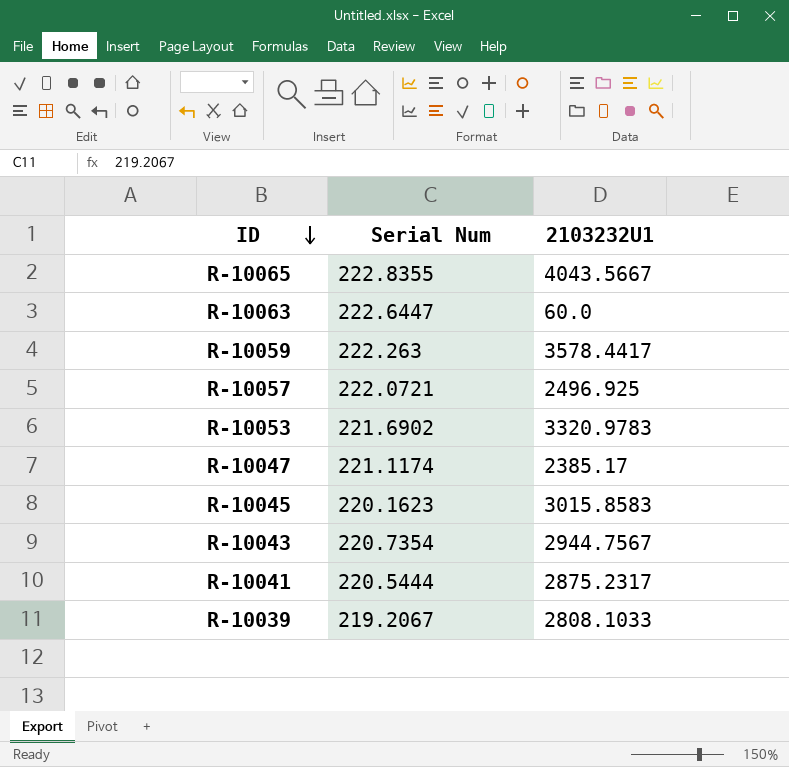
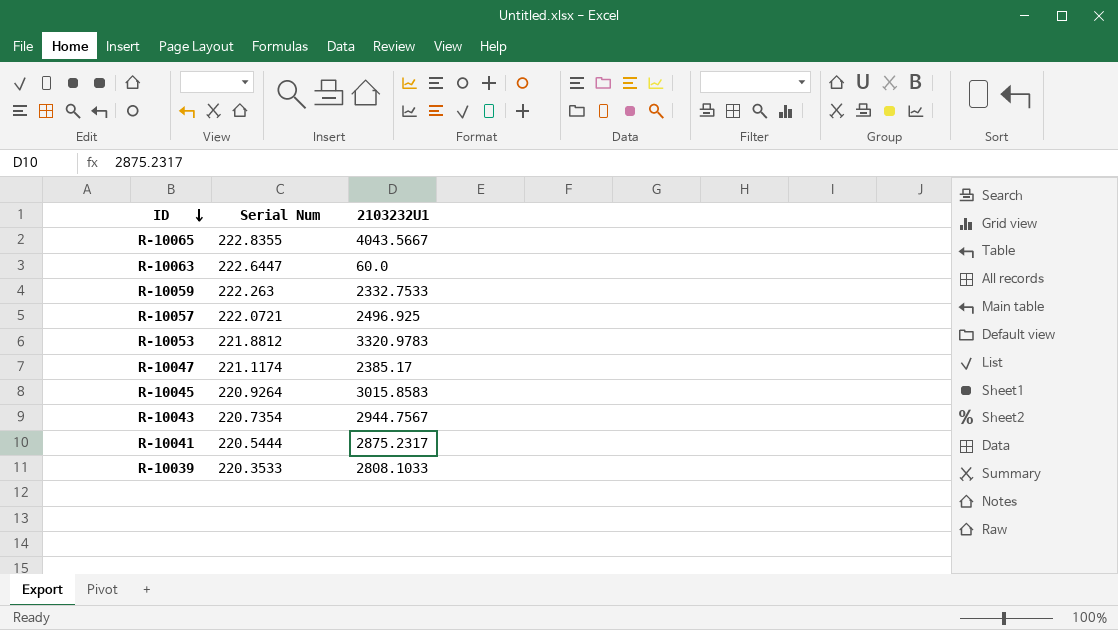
R-10059 | 2103232U1: 3578.4417 -> 2332.7533
R-10053 | Serial Num: 221.6902 -> 221.8812
R-10045 | Serial Num: 220.1623 -> 220.9264
R-10039 | Serial Num: 219.2067 -> 220.3533

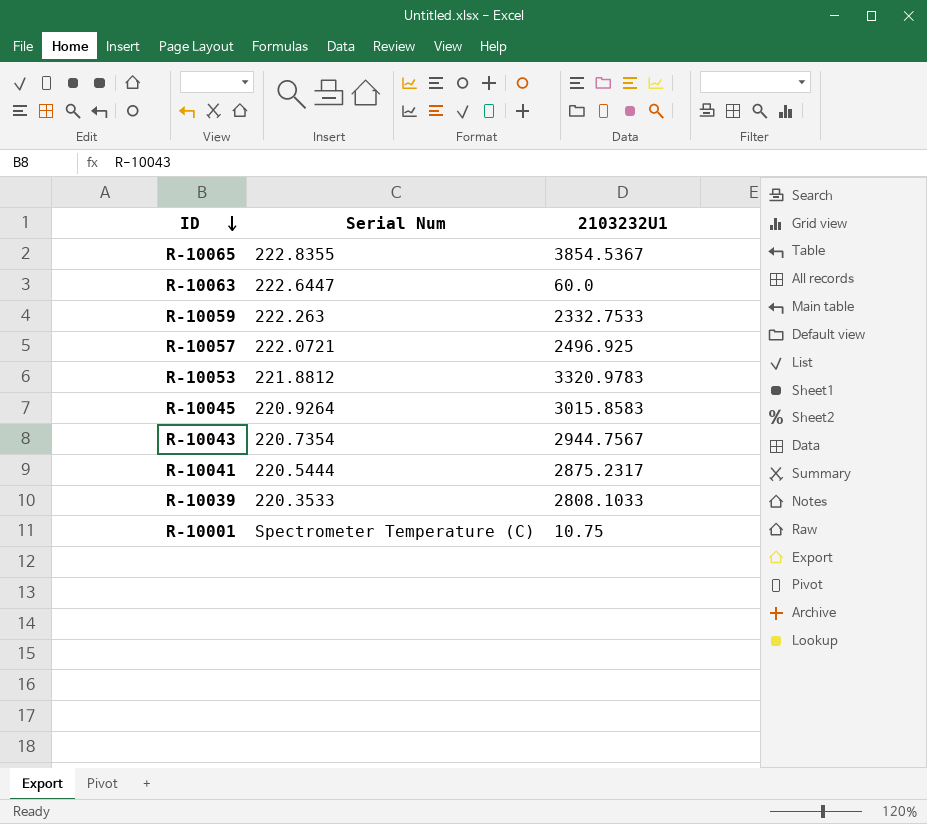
row R-10047: 221.1174 | 2385.17 -> none
R-10065 | 2103232U1: 4043.5667 -> 3854.5367
row R-10001: none -> Spectrometer Temperature (C) | 10.75

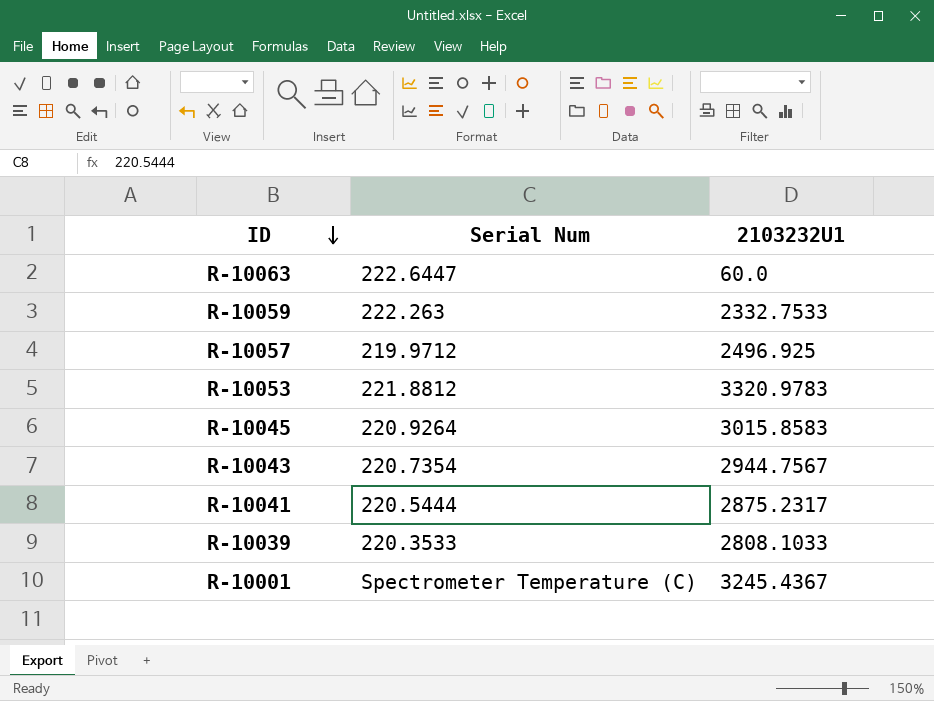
row R-10065: 222.8355 | 3854.5367 -> none
R-10057 | Serial Num: 222.0721 -> 219.9712
R-10001 | 2103232U1: 10.75 -> 3245.4367

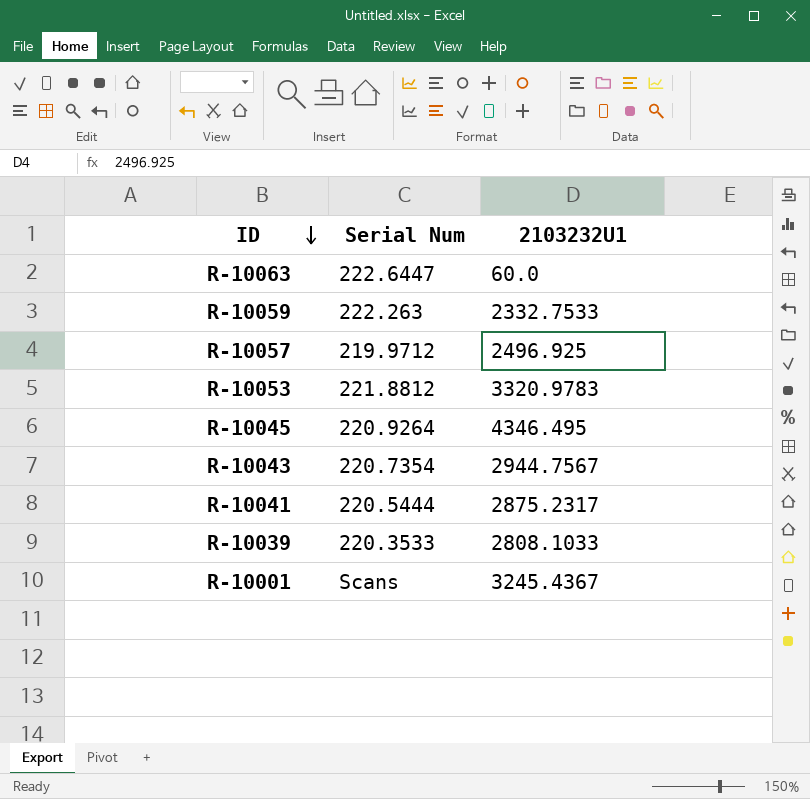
R-10045 | 2103232U1: 3015.8583 -> 4346.495
R-10001 | Serial Num: Spectrometer Temperature (C) -> Scans

